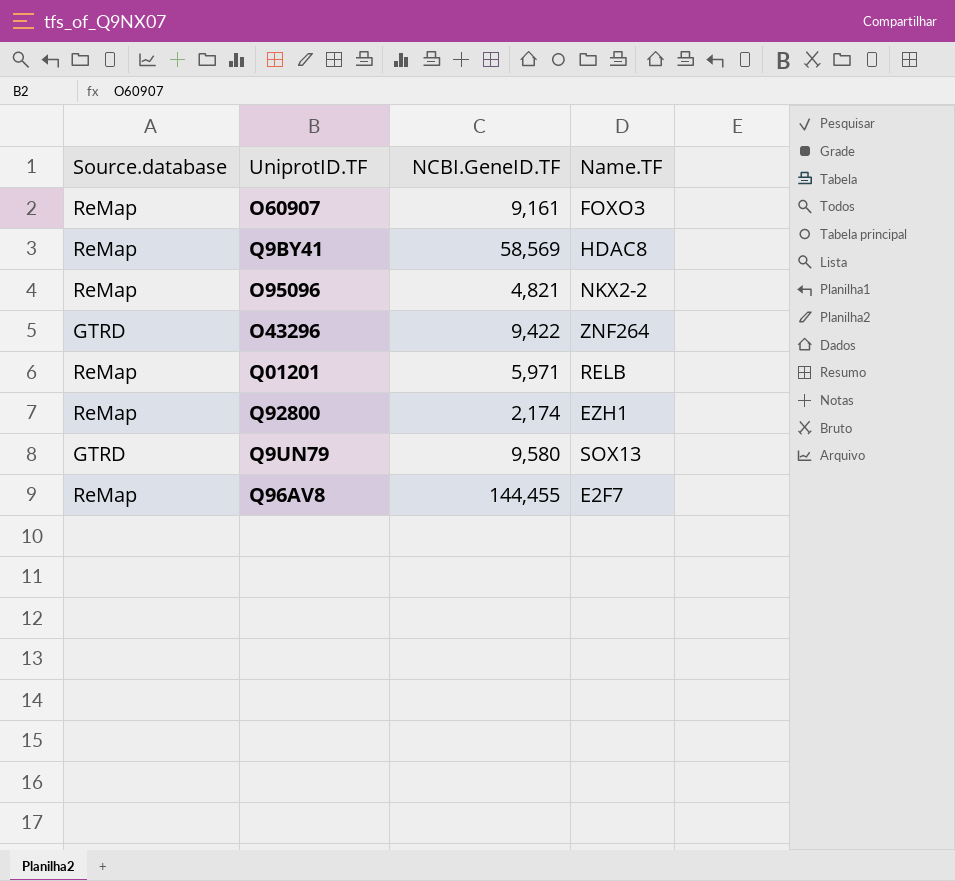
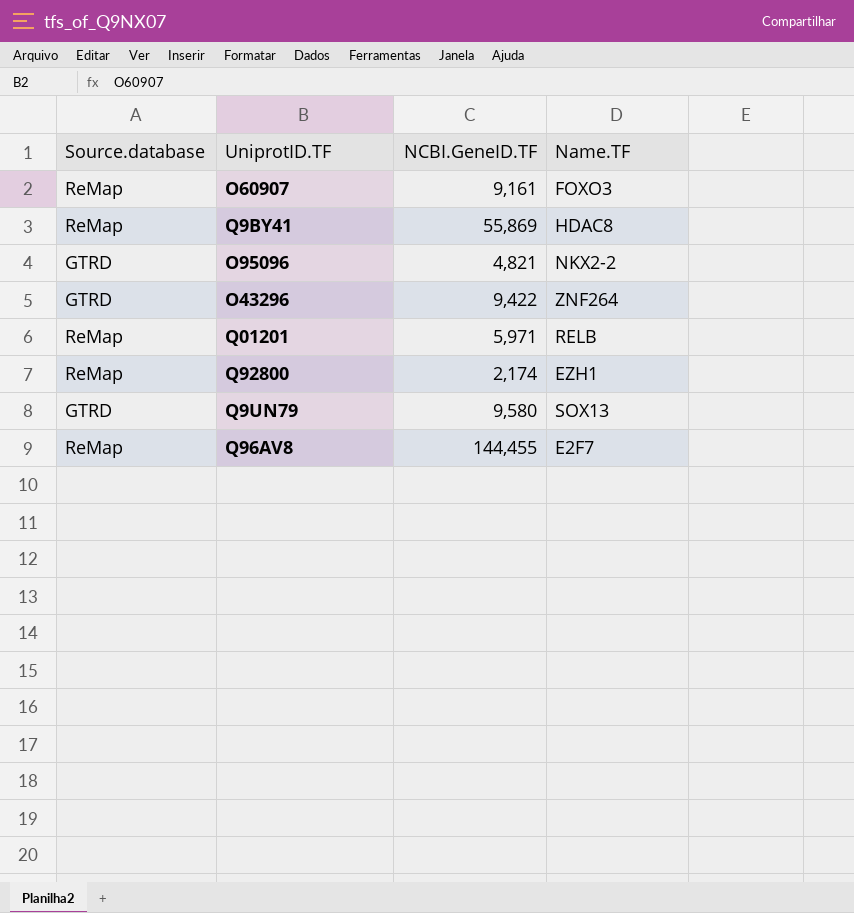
Q9BY41 | NCBI.GeneID.TF: 58,569 -> 55,869
O95096 | Source.database: ReMap -> GTRD

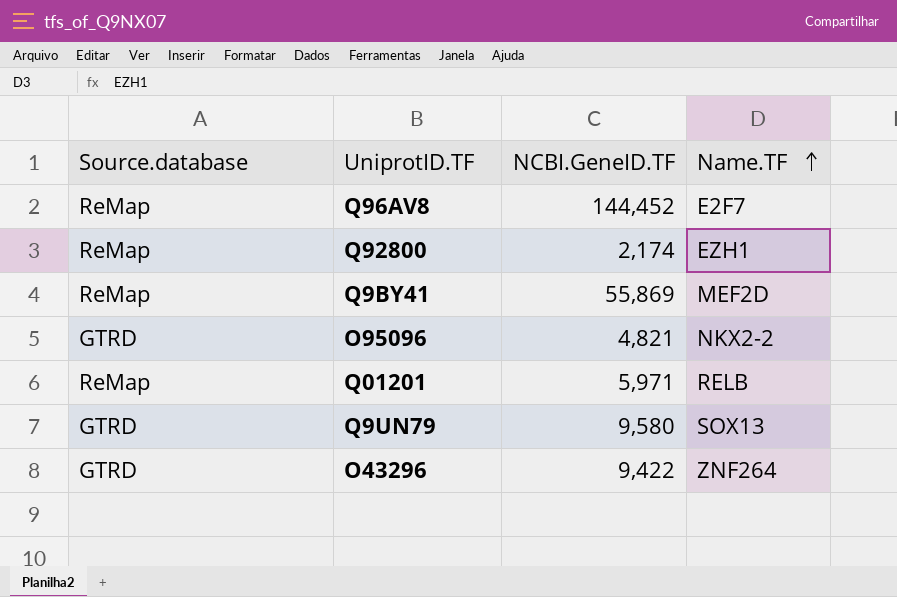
row order: none -> Name.TF ascending
row O60907: ReMap | 9,161 | FOXO3 -> none
Q96AV8 | NCBI.GeneID.TF: 144,455 -> 144,452
Q9BY41 | Name.TF: HDAC8 -> MEF2D

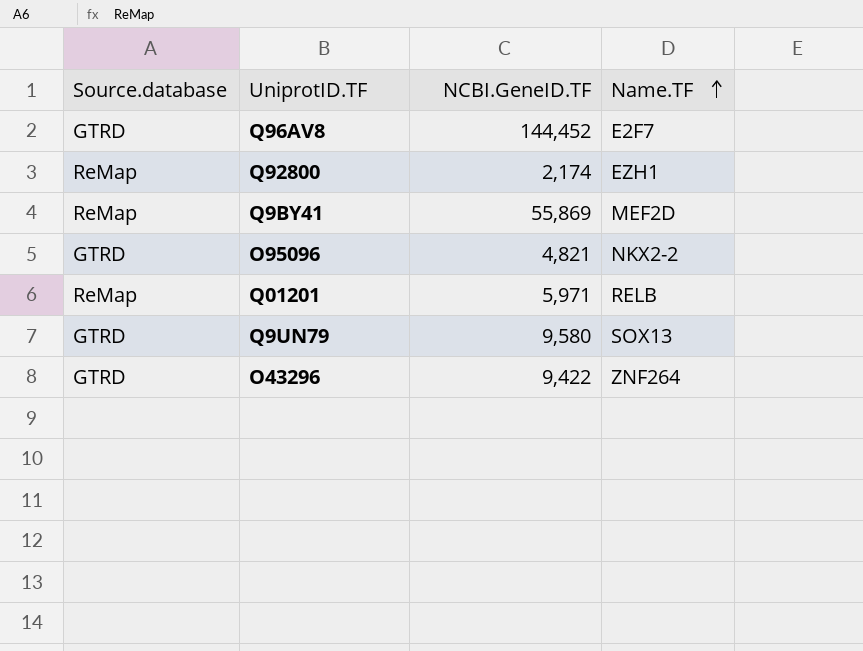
Q96AV8 | Source.database: ReMap -> GTRD

